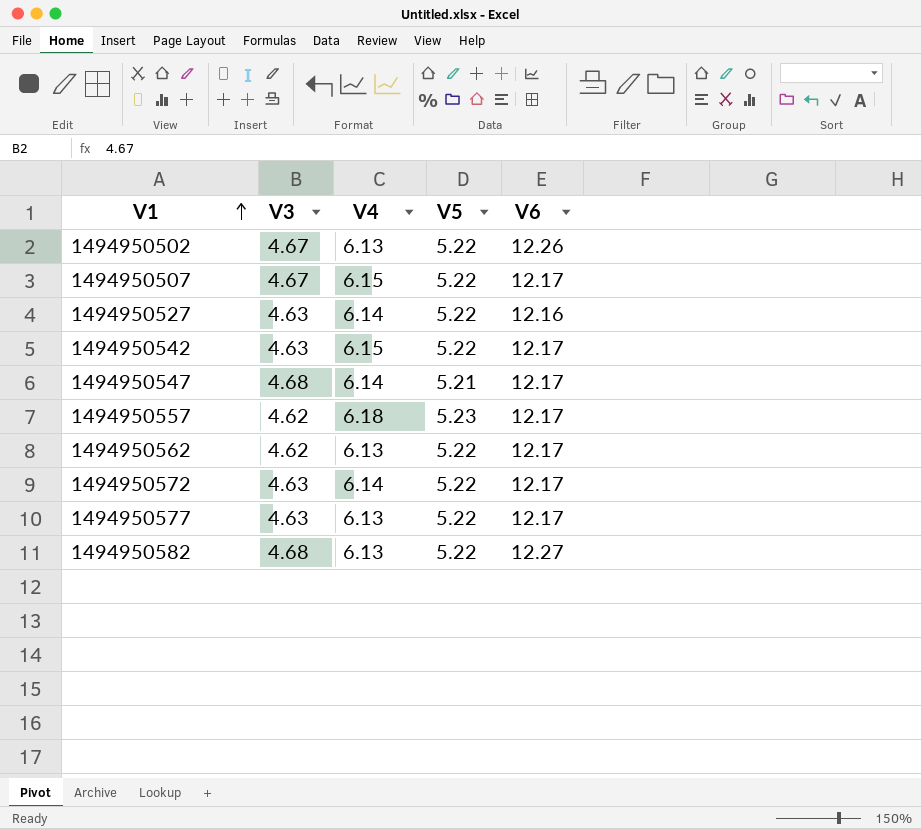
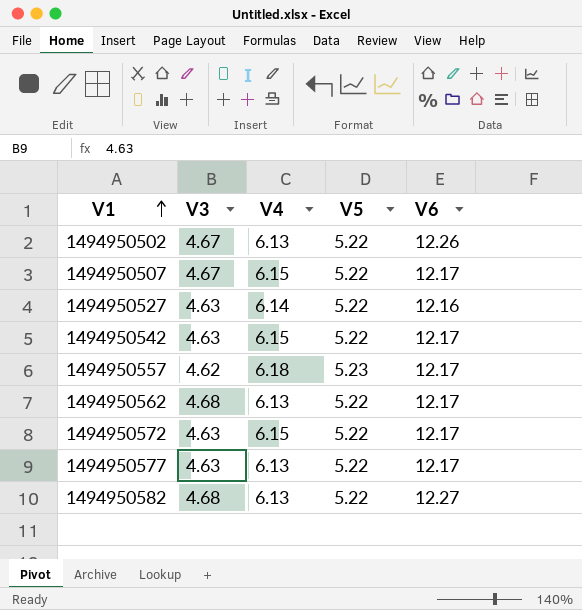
row 1494950547: 4.68 | 6.14 | 5.21 | 12.17 -> none
1494950562 | V3: 4.62 -> 4.68
1494950572 | V4: 6.14 -> 6.15

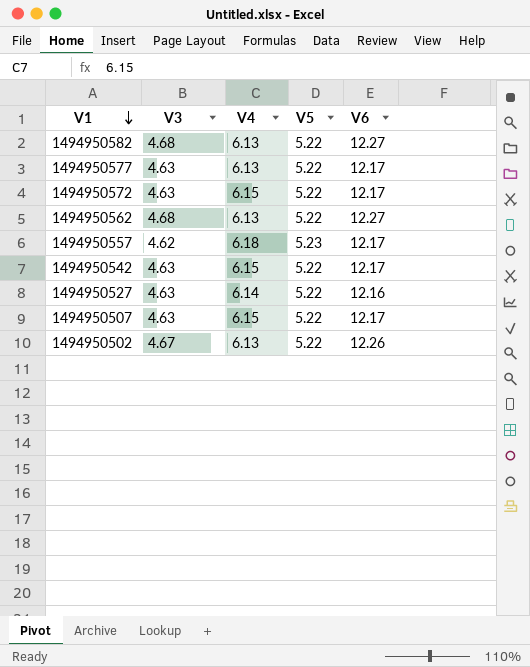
row order: V1 ascending -> V1 descending
1494950562 | V6: 12.17 -> 12.27
1494950507 | V3: 4.67 -> 4.63

